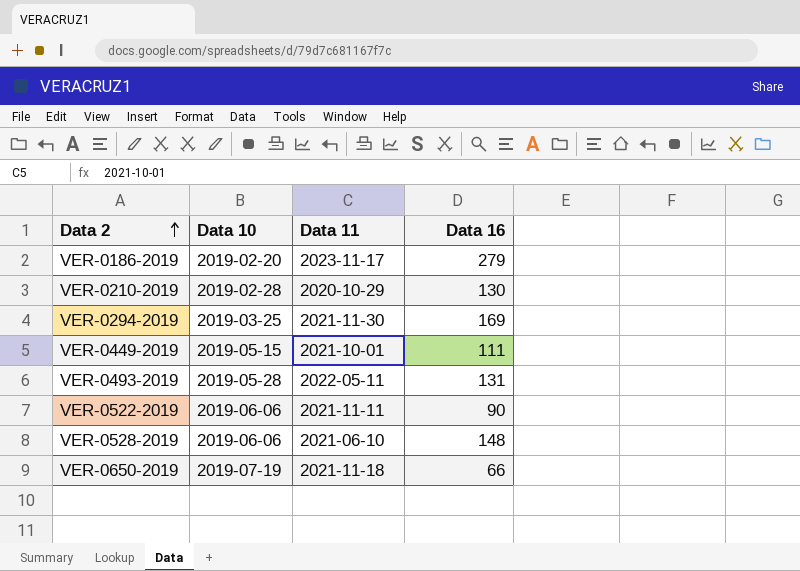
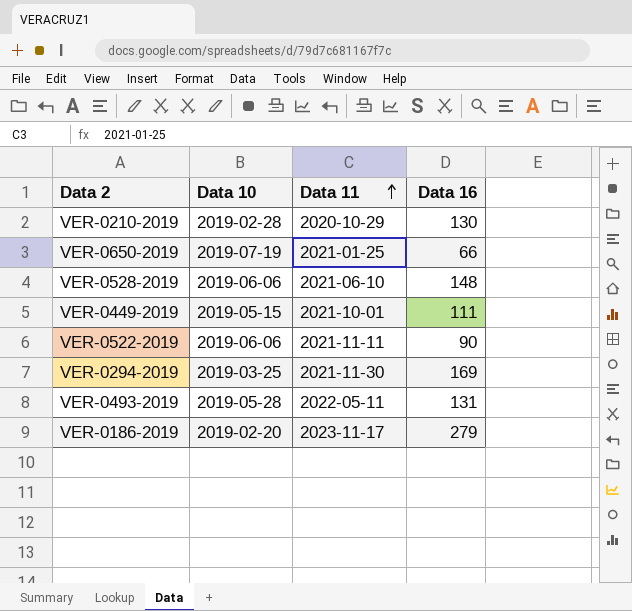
row order: Data 2 ascending -> Data 11 ascending
VER-0650-2019 | Data 11: 2021-11-18 -> 2021-01-25

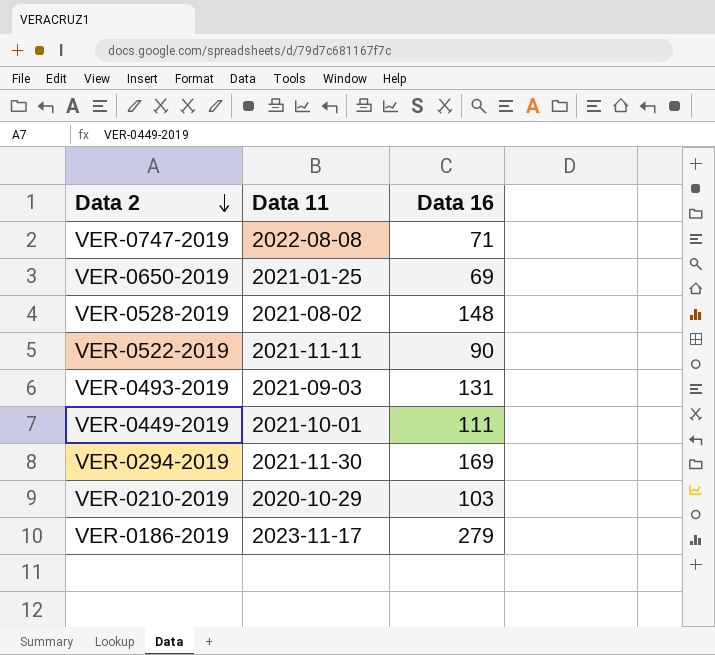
row order: Data 11 ascending -> Data 2 descending
column Data 10 | position: 2 -> none
row VER-0747-2019: none -> 2022-08-08 | 71
VER-0650-2019 | Data 16: 66 -> 69
VER-0528-2019 | Data 11: 2021-06-10 -> 2021-08-02
VER-0493-2019 | Data 11: 2022-05-11 -> 2021-09-03
VER-0210-2019 | Data 16: 130 -> 103

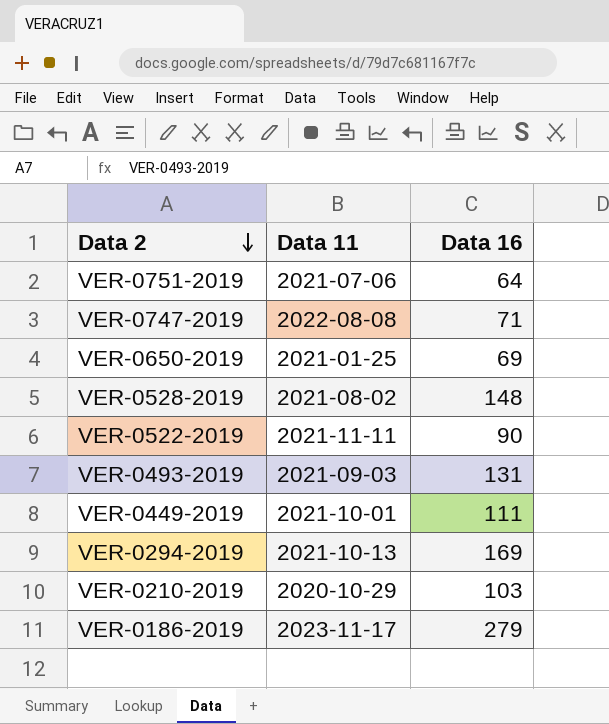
row VER-0751-2019: none -> 2021-07-06 | 64
VER-0294-2019 | Data 11: 2021-11-30 -> 2021-10-13

